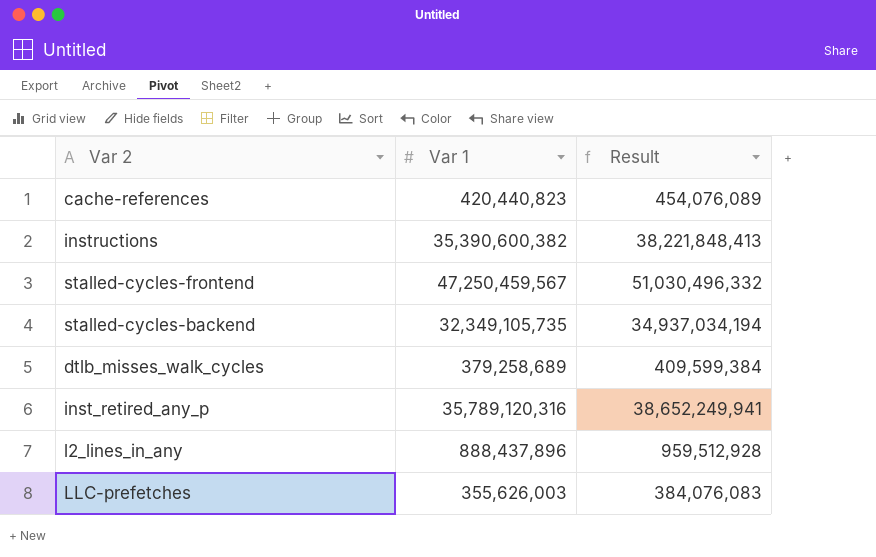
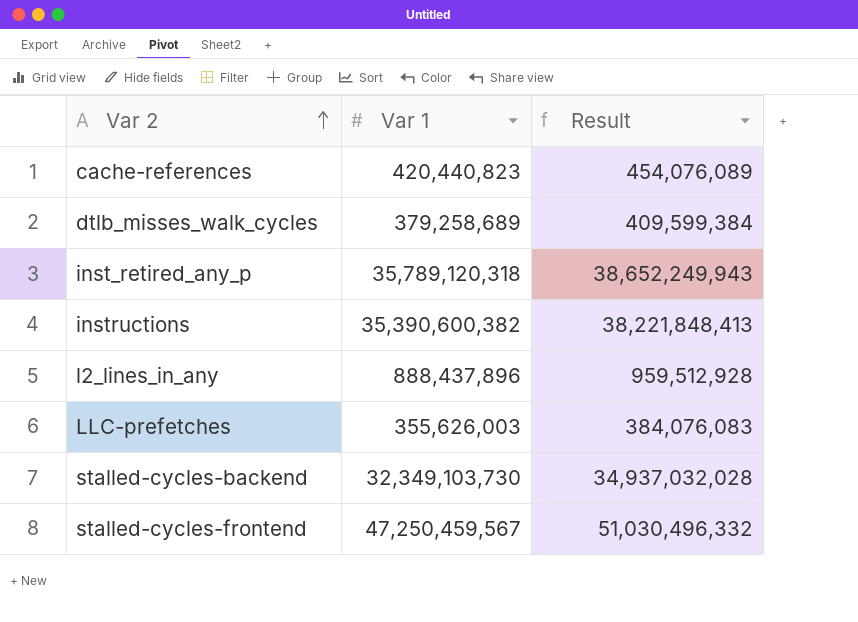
row order: none -> Var 2 ascending
inst_retired_any_p | Var 1: 35,789,120,316 -> 35,789,120,318
inst_retired_any_p | Result: 38,652,249,941 -> 38,652,249,943
stalled-cycles-backend | Var 1: 32,349,105,735 -> 32,349,103,730
stalled-cycles-backend | Result: 34,937,034,194 -> 34,937,032,028

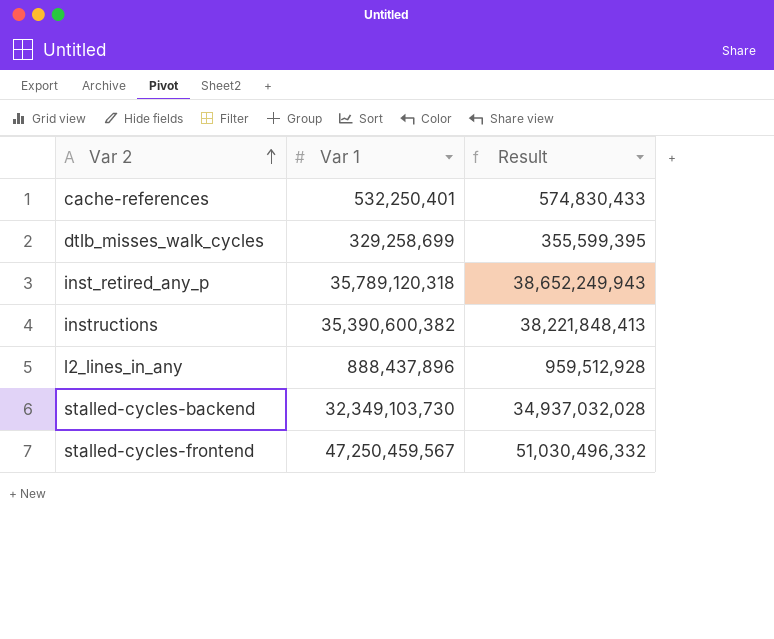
row LLC-prefetches: 355,626,003 | 384,076,083 -> none
cache-references | Var 1: 420,440,823 -> 532,250,401
cache-references | Result: 454,076,089 -> 574,830,433
dtlb_misses_walk_cycles | Var 1: 379,258,689 -> 329,258,699
dtlb_misses_walk_cycles | Result: 409,599,384 -> 355,599,395

